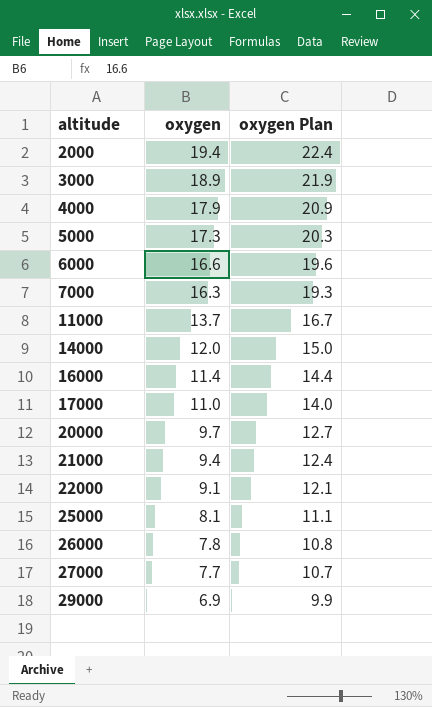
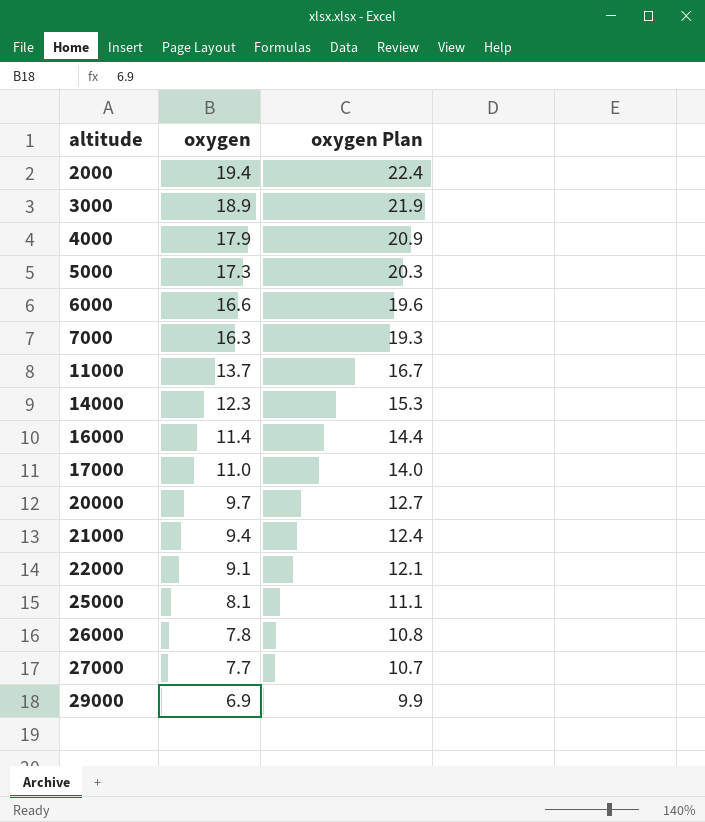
14000 | oxygen: 12.0 -> 12.3
14000 | oxygen Plan: 15.0 -> 15.3

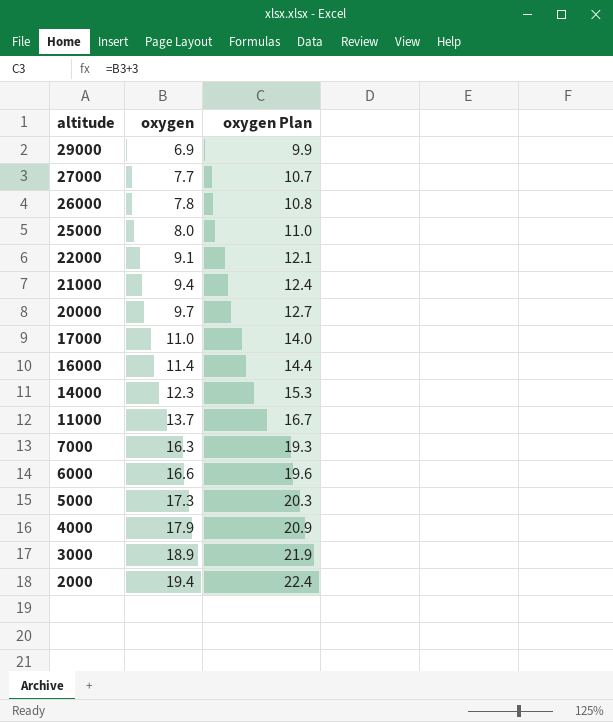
row order: altitude ascending -> altitude descending
25000 | oxygen: 8.1 -> 8.0
25000 | oxygen Plan: 11.1 -> 11.0

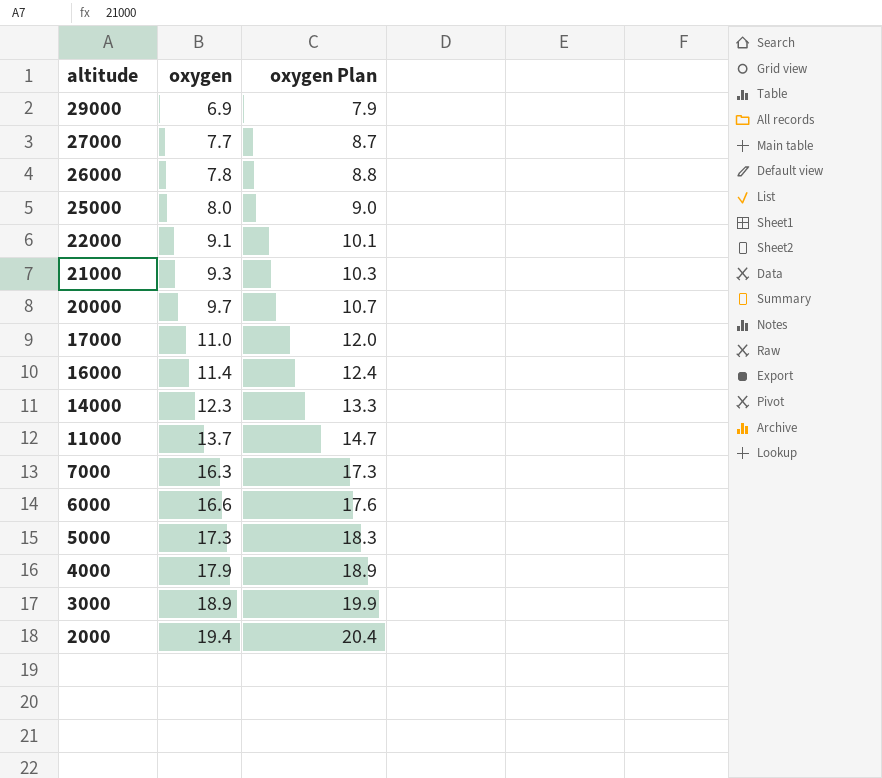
column oxygen Plan | formula: [oxygen] + 3 -> [oxygen] + 1
21000 | oxygen: 9.4 -> 9.3

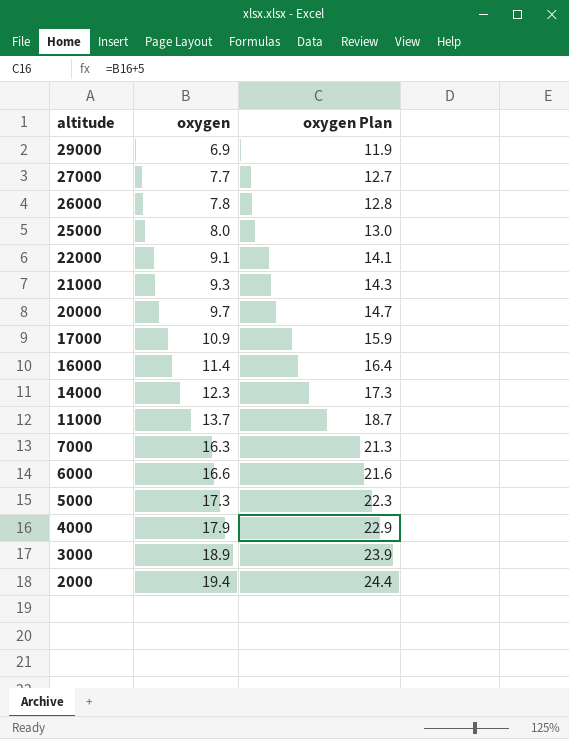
column oxygen Plan | formula: [oxygen] + 1 -> [oxygen] + 5
17000 | oxygen: 11.0 -> 10.9

